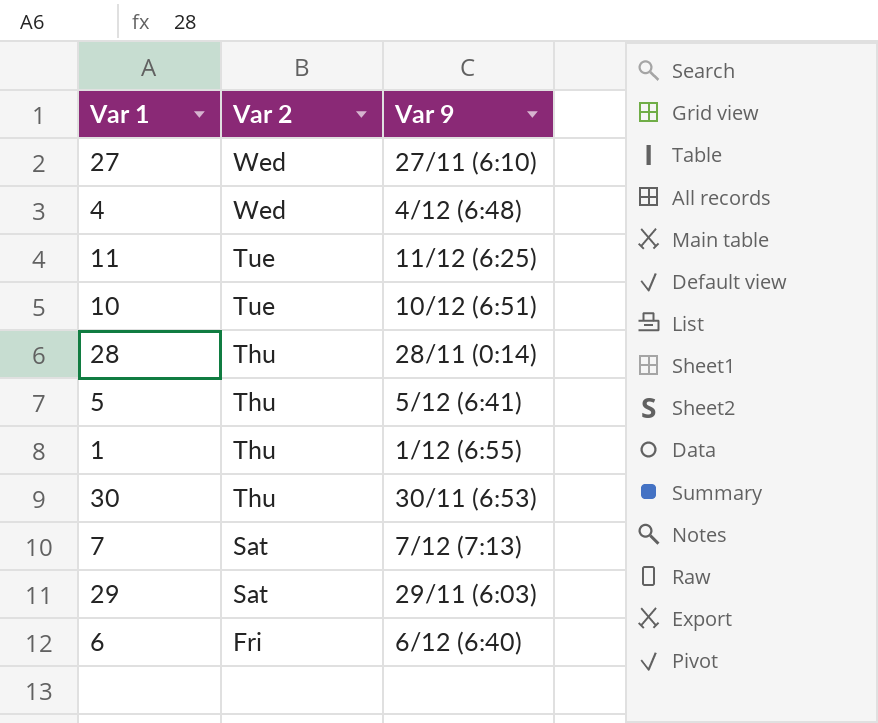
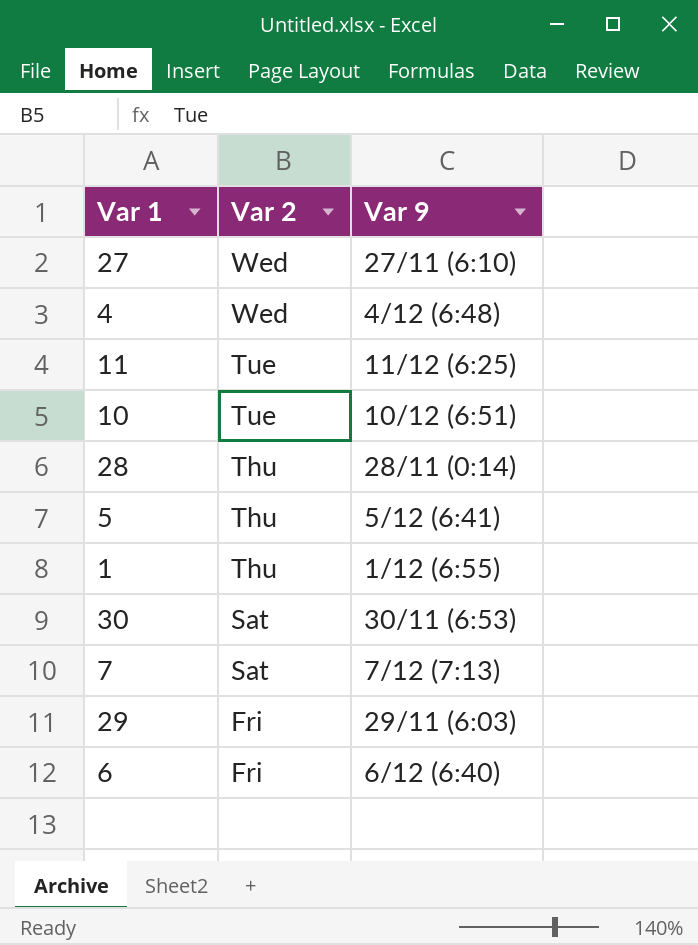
30 | Var 2: Thu -> Sat
29 | Var 2: Sat -> Fri

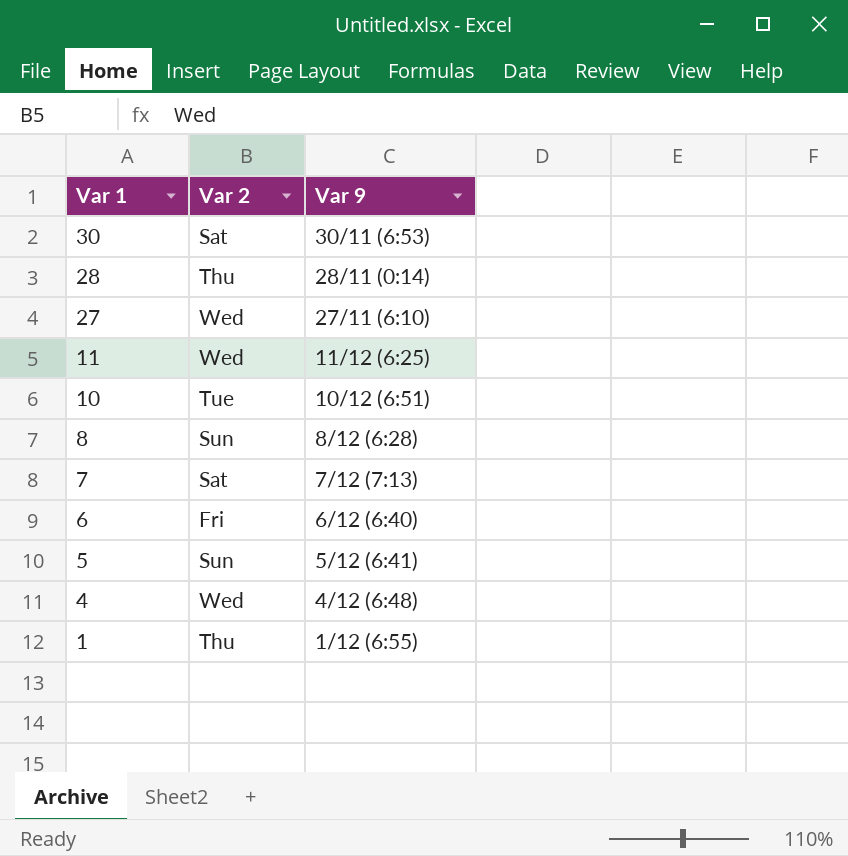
row order: Var 2 descending -> Var 1 descending
row 29: Fri | 29/11 (6:03) -> none
11 | Var 2: Tue -> Wed
row 8: none -> Sun | 8/12 (6:28)
5 | Var 2: Thu -> Sun

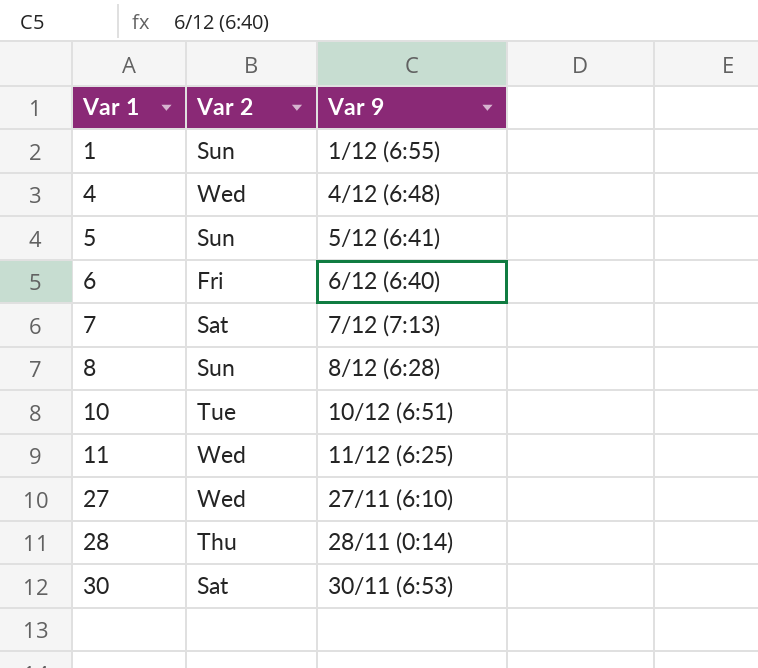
row order: Var 1 descending -> Var 1 ascending
1 | Var 2: Thu -> Sun

